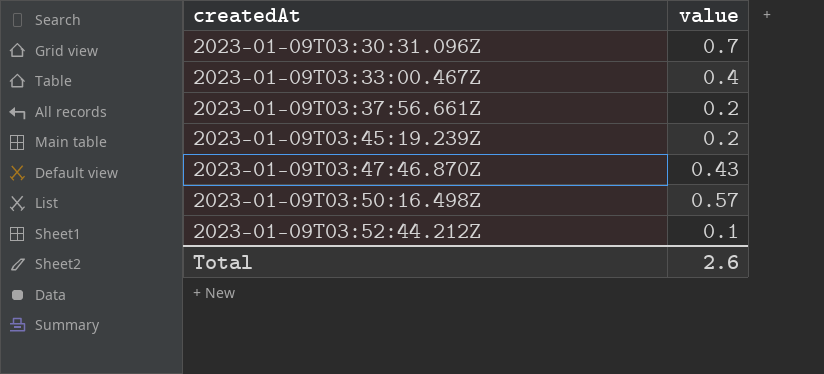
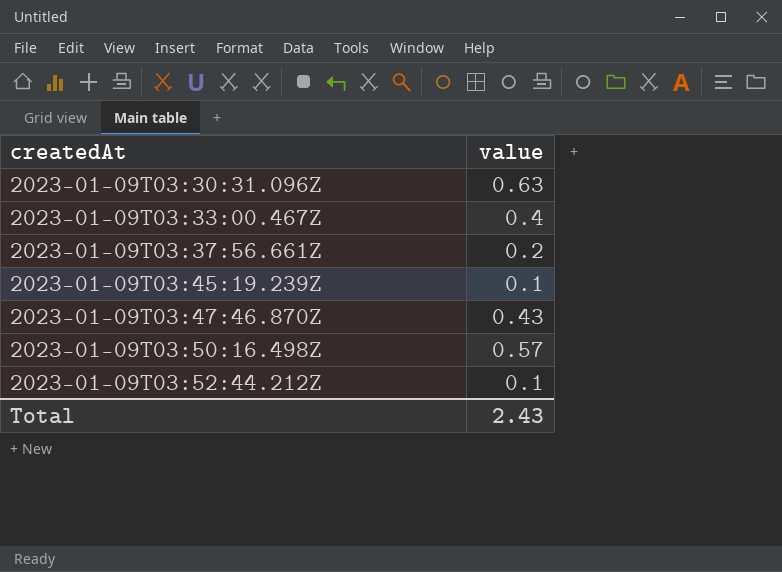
2023-01-09T03:30:31.096Z | value: 0.7 -> 0.63
2023-01-09T03:45:19.239Z | value: 0.2 -> 0.1
Total | value: 2.6 -> 2.43

